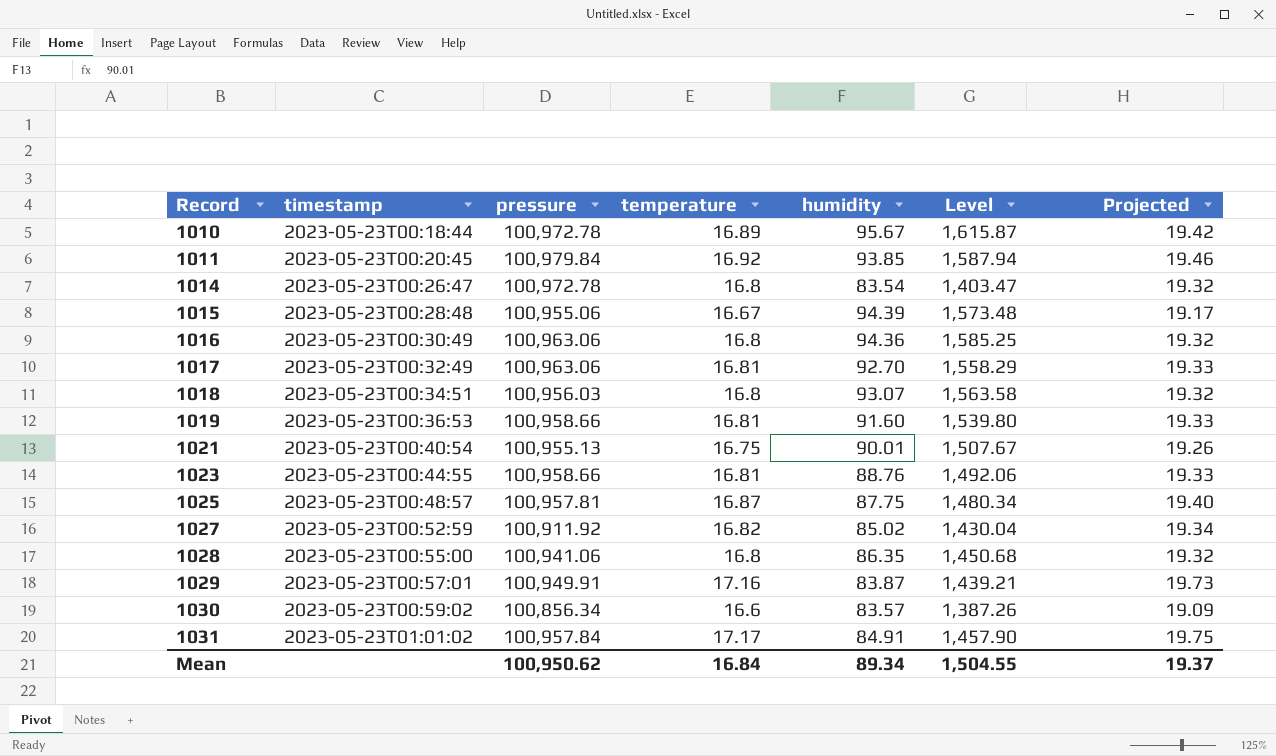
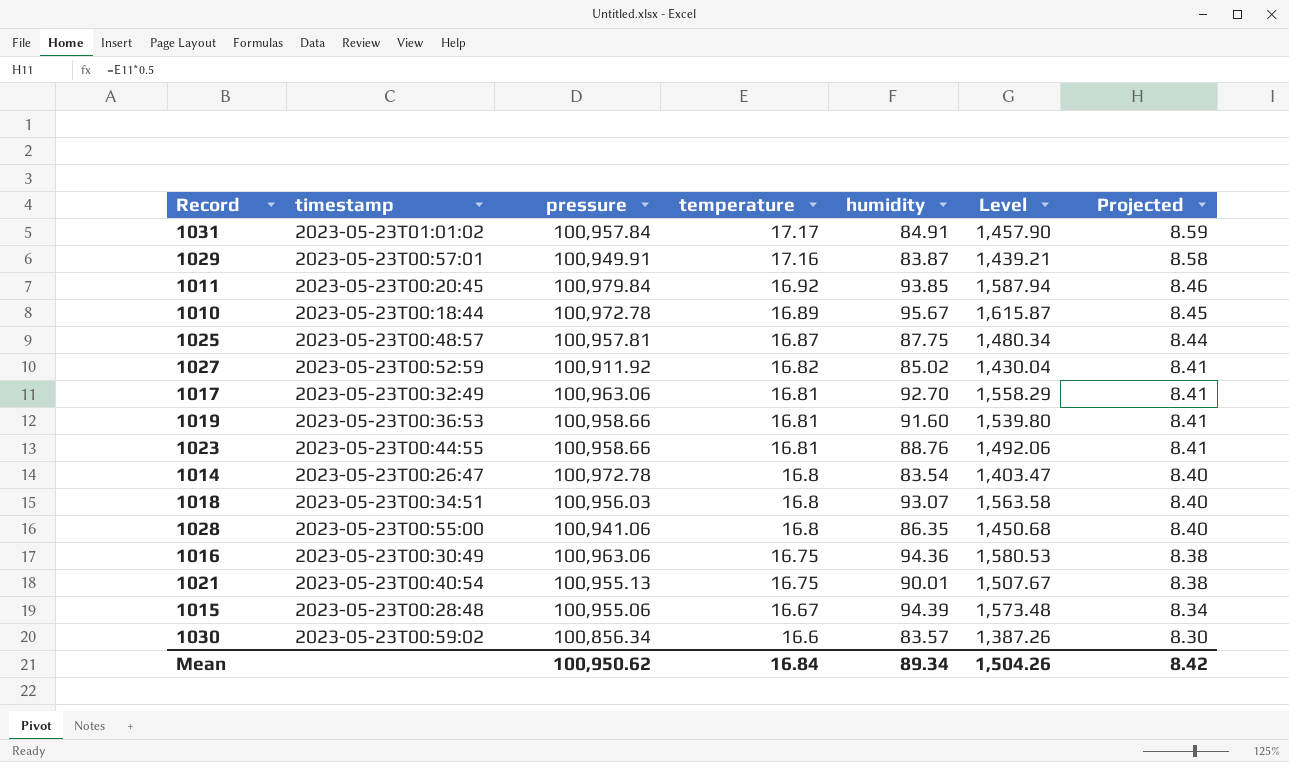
row order: Record ascending -> temperature descending
column Projected | formula: [temperature] * 1.15 -> [temperature] * 0.5
1016 | temperature: 16.8 -> 16.75
1016 | Level: 1,585.25 -> 1,580.53
Mean | Level: 1,504.55 -> 1,504.26
Mean | Projected: 19.37 -> 8.42

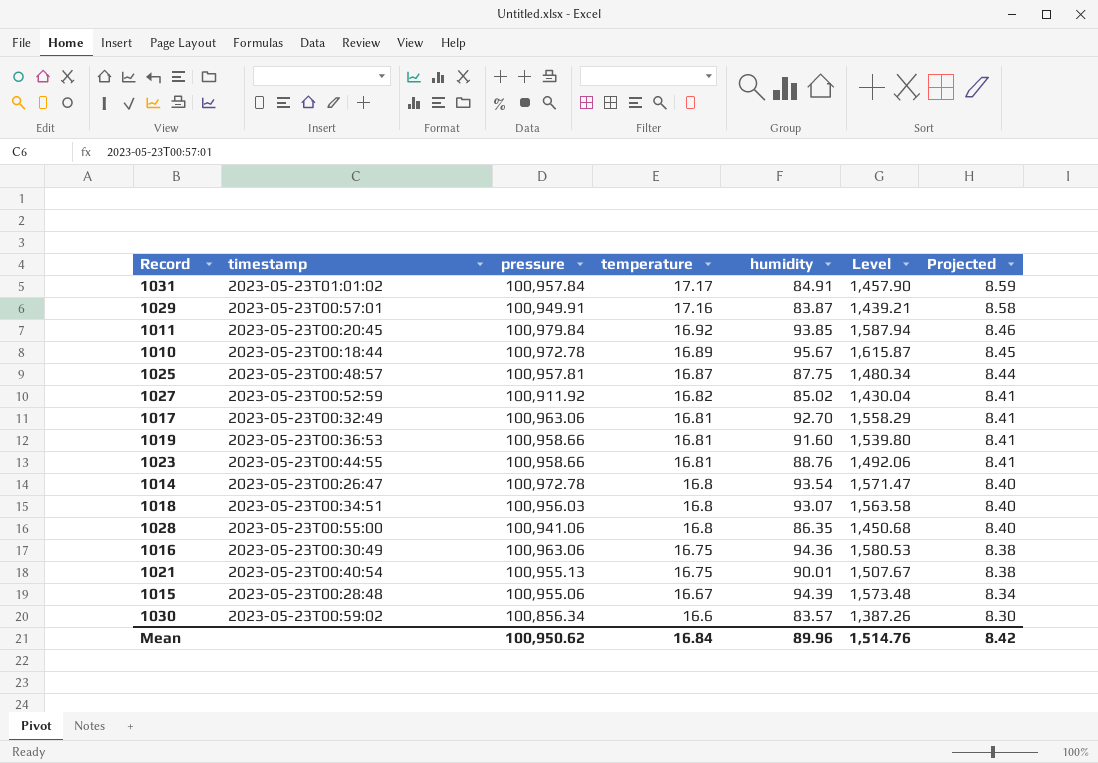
1014 | humidity: 83.54 -> 93.54
1014 | Level: 1,403.47 -> 1,571.47
Mean | humidity: 89.34 -> 89.96
Mean | Level: 1,504.26 -> 1,514.76

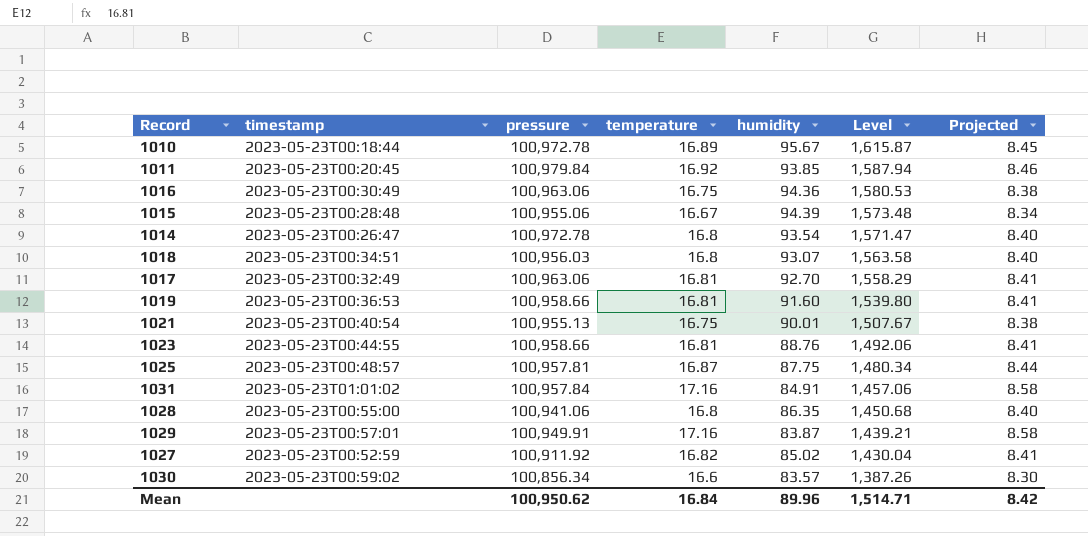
row order: temperature descending -> Level descending
1031 | temperature: 17.17 -> 17.16
1031 | Level: 1,457.90 -> 1,457.06
1031 | Projected: 8.59 -> 8.58
Mean | Level: 1,514.76 -> 1,514.71

